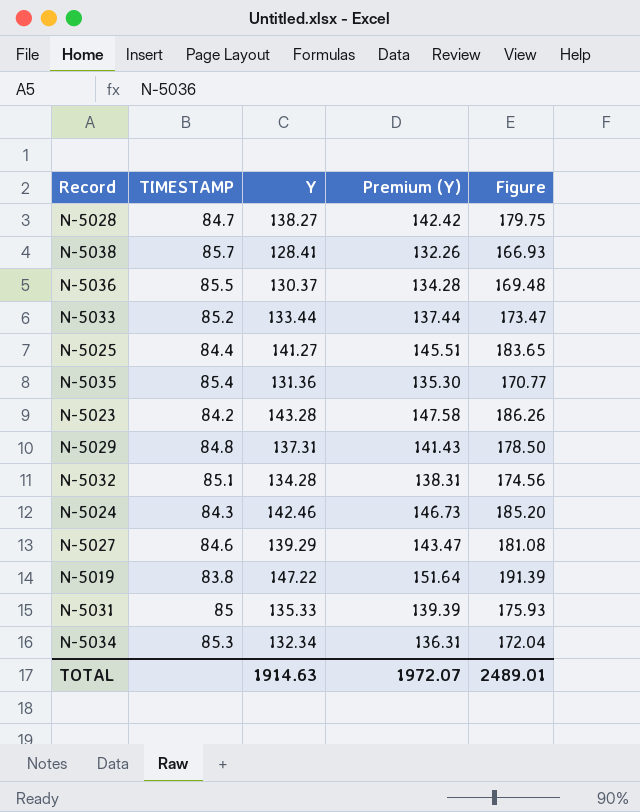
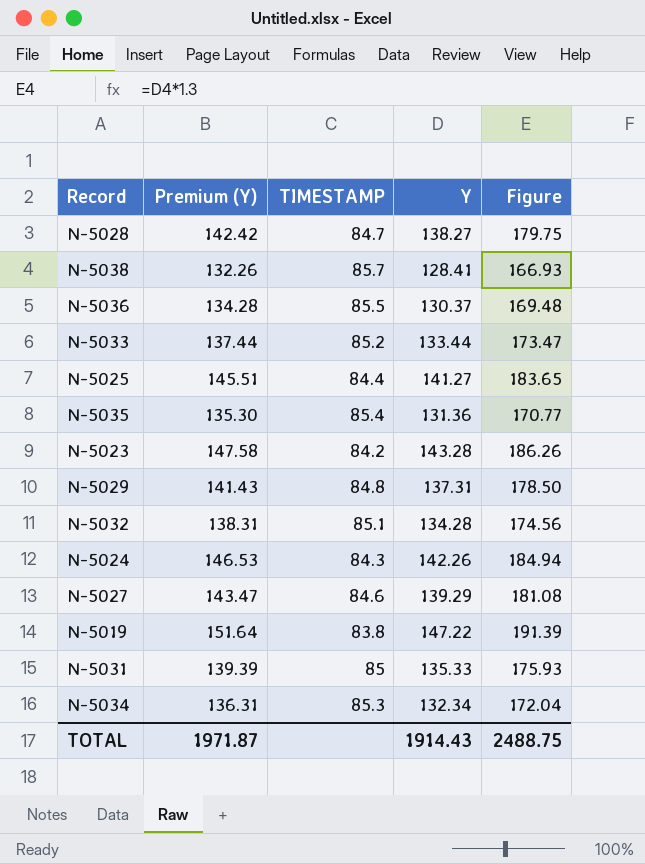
column Premium (Y) | position: 4 -> 2
N-5024 | Premium (Y): 146.73 -> 146.53
N-5024 | Y: 142.46 -> 142.26
N-5024 | Figure: 185.20 -> 184.94
TOTAL | Premium (Y): 1972.07 -> 1971.87
TOTAL | Y: 1914.63 -> 1914.43
TOTAL | Figure: 2489.01 -> 2488.75

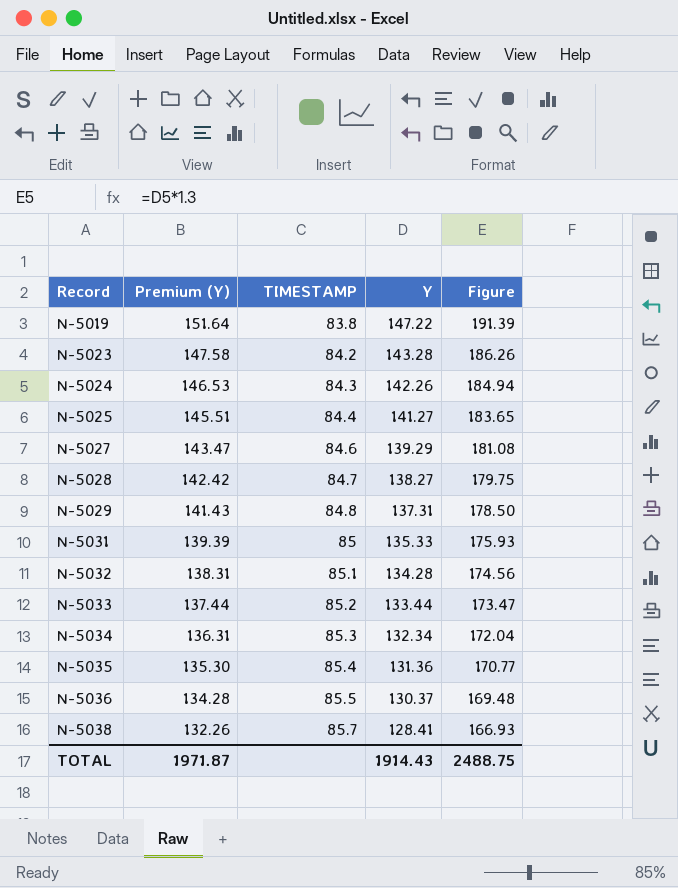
row order: none -> Record ascending

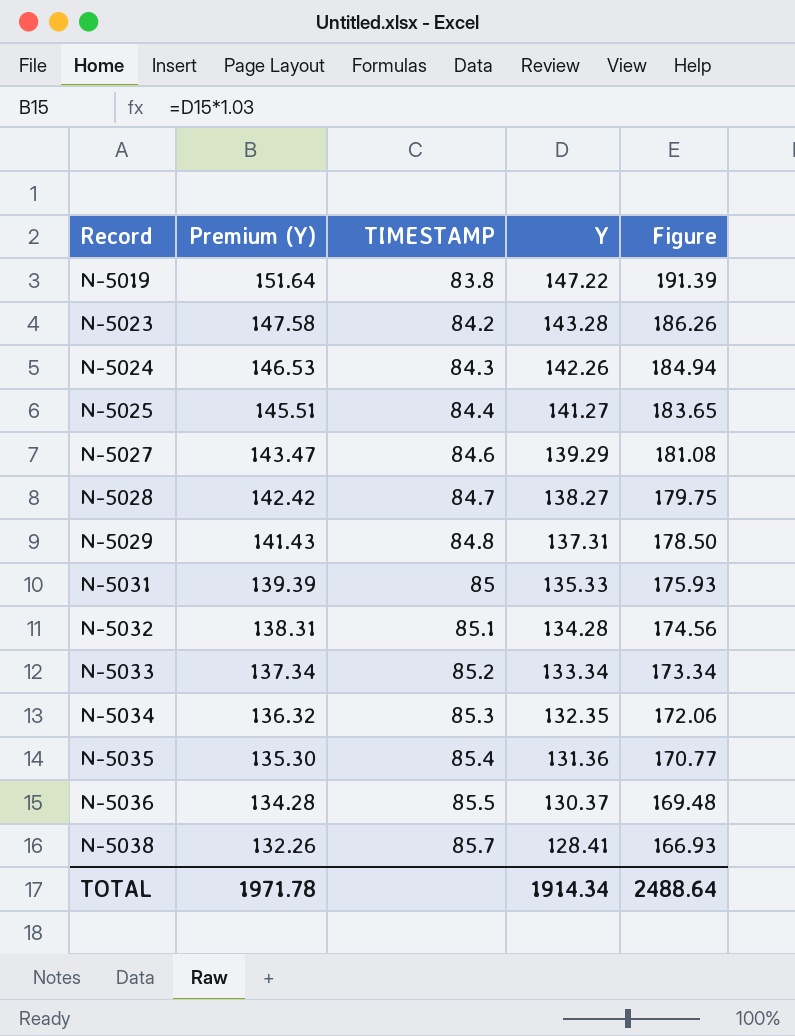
N-5033 | Premium (Y): 137.44 -> 137.34
N-5033 | Y: 133.44 -> 133.34
N-5033 | Figure: 173.47 -> 173.34
N-5034 | Premium (Y): 136.31 -> 136.32
N-5034 | Y: 132.34 -> 132.35
N-5034 | Figure: 172.04 -> 172.06
TOTAL | Premium (Y): 1971.87 -> 1971.78
TOTAL | Y: 1914.43 -> 1914.34
TOTAL | Figure: 2488.75 -> 2488.64

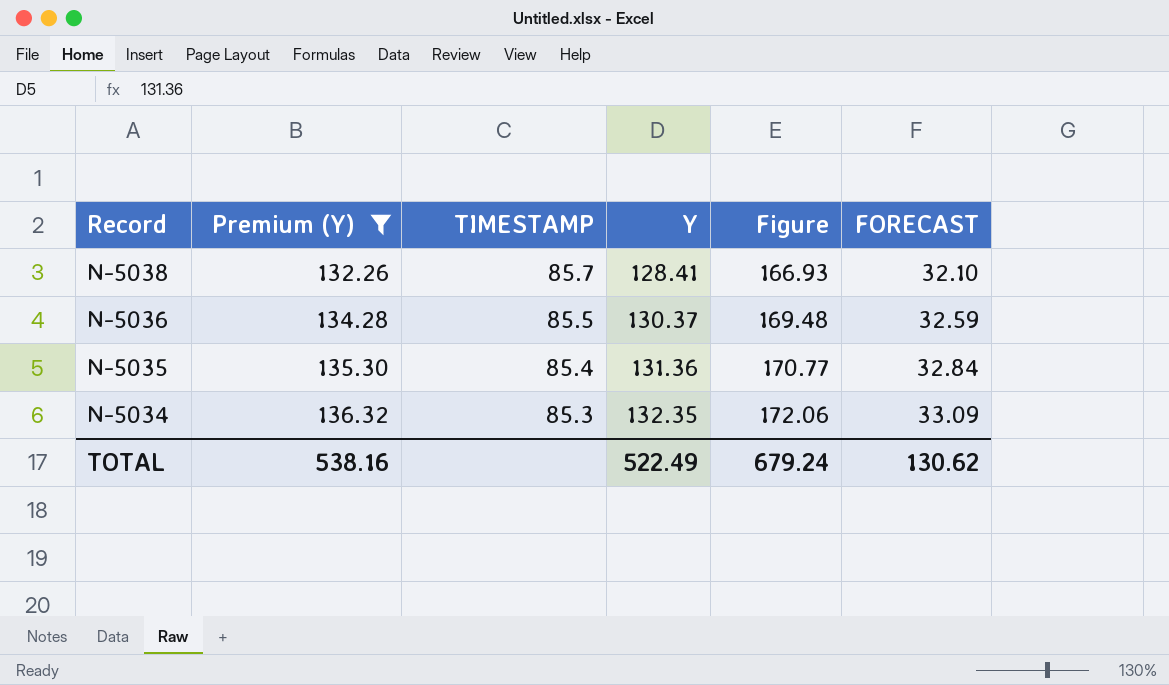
filter: none -> Premium (Y) <= 136.32
row order: Record ascending -> Record descending
column FORECAST | formula: none -> [Y] * 0.25
TOTAL | Premium (Y): 1971.78 -> 538.16
TOTAL | Y: 1914.34 -> 522.49
TOTAL | Figure: 2488.64 -> 679.24

